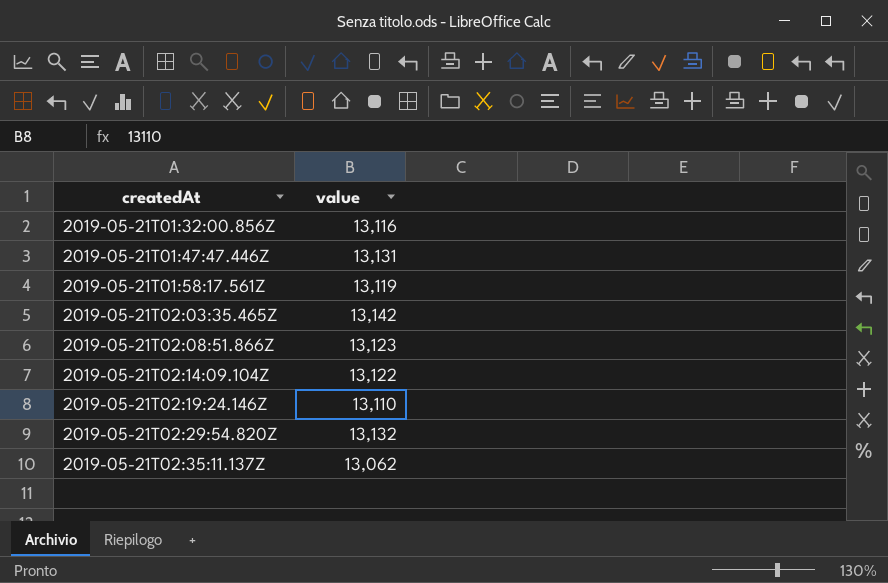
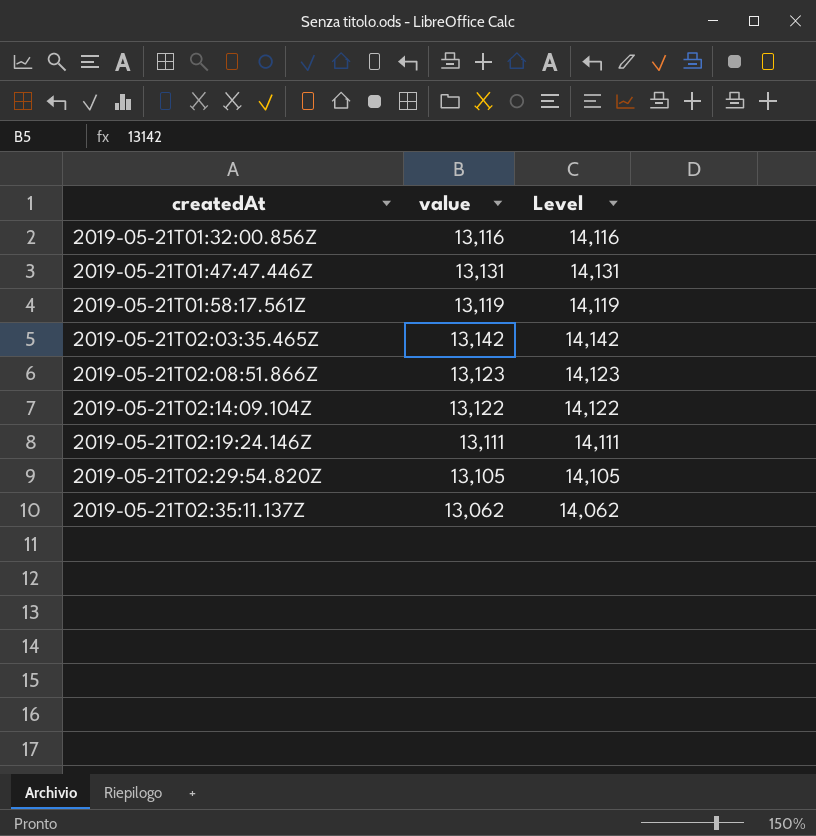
column Level | formula: none -> [value] + 1000
2019-05-21T02:19:24.146Z | value: 13,110 -> 13,111
2019-05-21T02:29:54.820Z | value: 13,132 -> 13,105

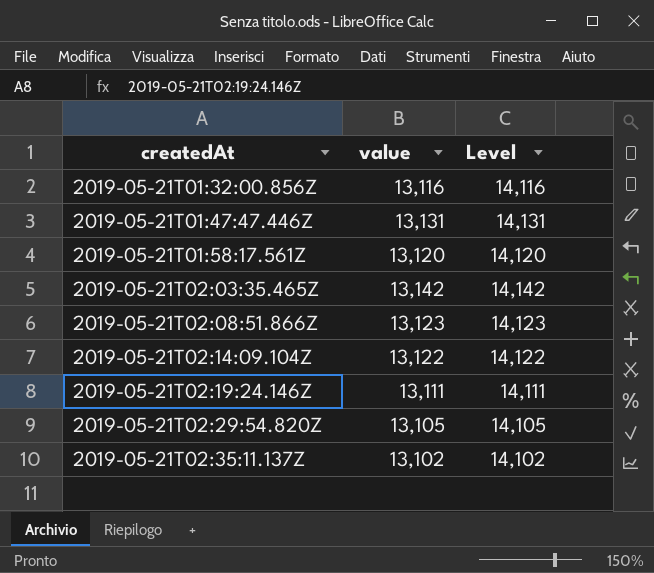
2019-05-21T01:58:17.561Z | value: 13,119 -> 13,120
2019-05-21T01:58:17.561Z | Level: 14,119 -> 14,120
2019-05-21T02:35:11.137Z | value: 13,062 -> 13,102
2019-05-21T02:35:11.137Z | Level: 14,062 -> 14,102

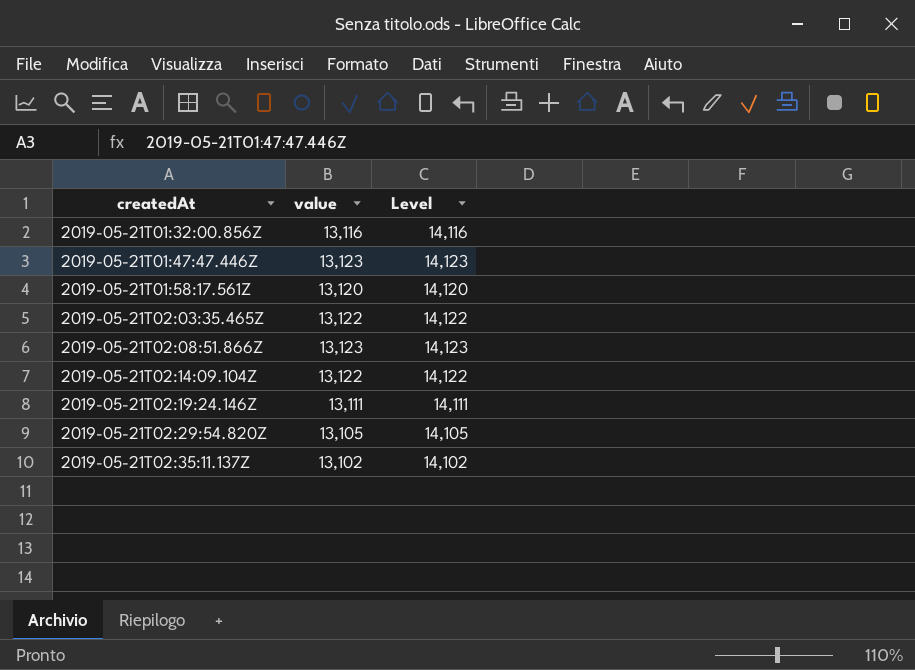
2019-05-21T01:47:47.446Z | value: 13,131 -> 13,123
2019-05-21T01:47:47.446Z | Level: 14,131 -> 14,123
2019-05-21T02:03:35.465Z | value: 13,142 -> 13,122
2019-05-21T02:03:35.465Z | Level: 14,142 -> 14,122

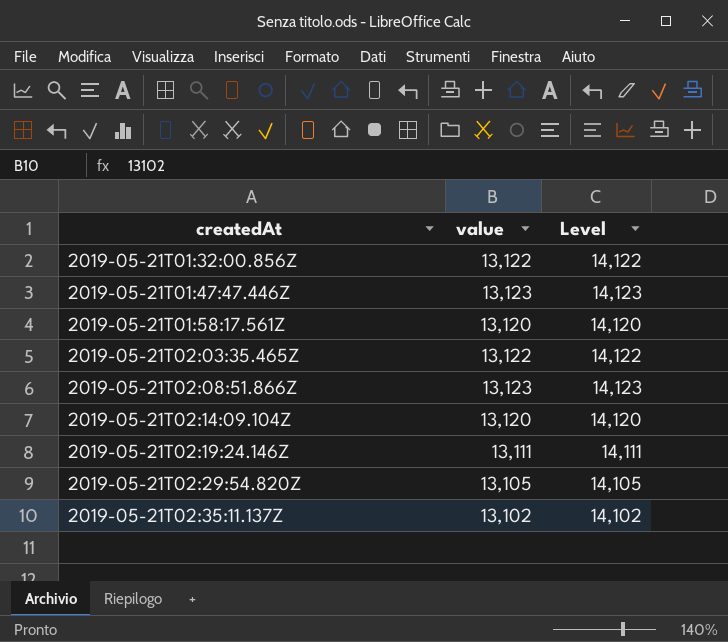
2019-05-21T01:32:00.856Z | value: 13,116 -> 13,122
2019-05-21T01:32:00.856Z | Level: 14,116 -> 14,122
2019-05-21T02:14:09.104Z | value: 13,122 -> 13,120
2019-05-21T02:14:09.104Z | Level: 14,122 -> 14,120

